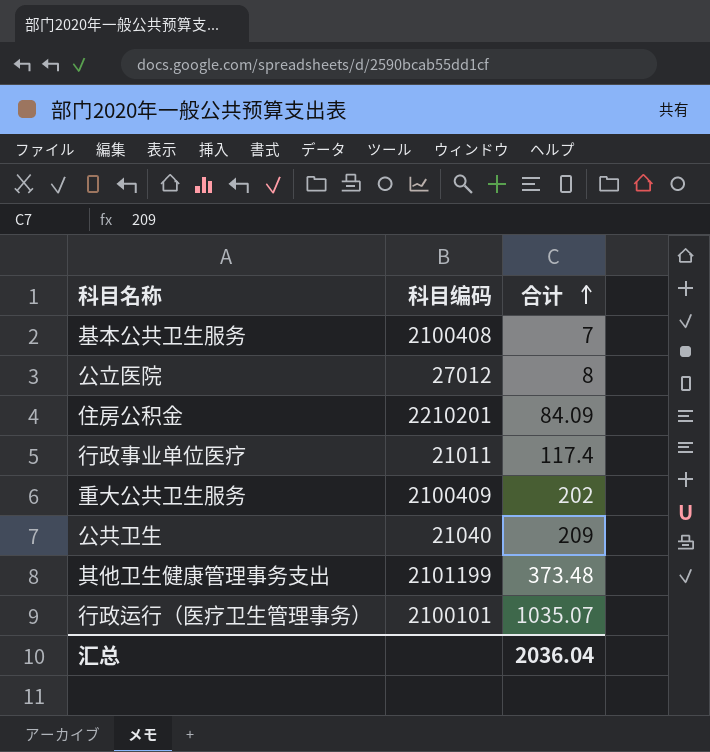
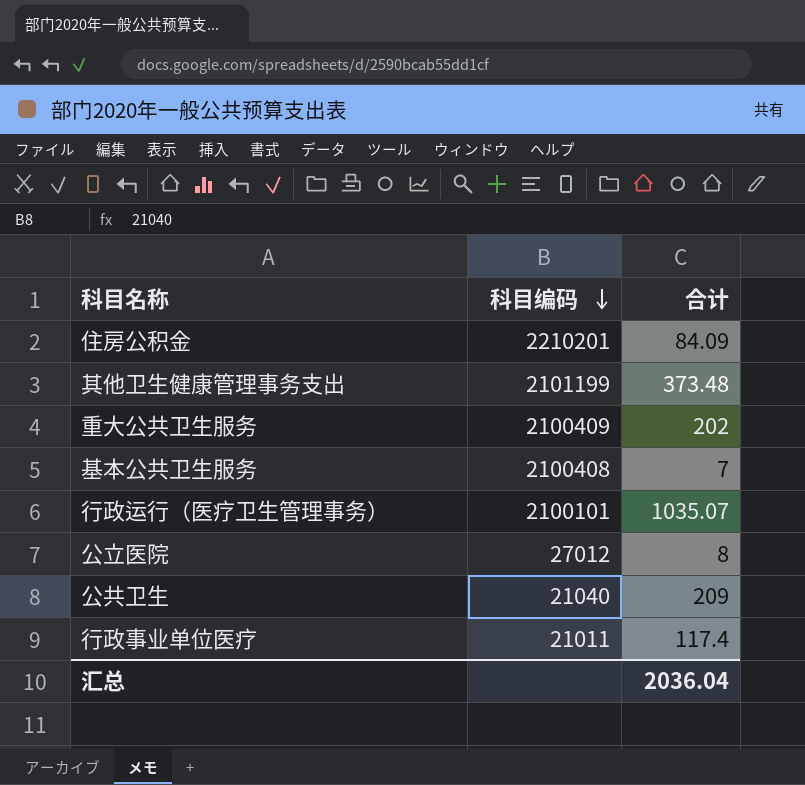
row order: 合计 ascending -> 科目编码 descending

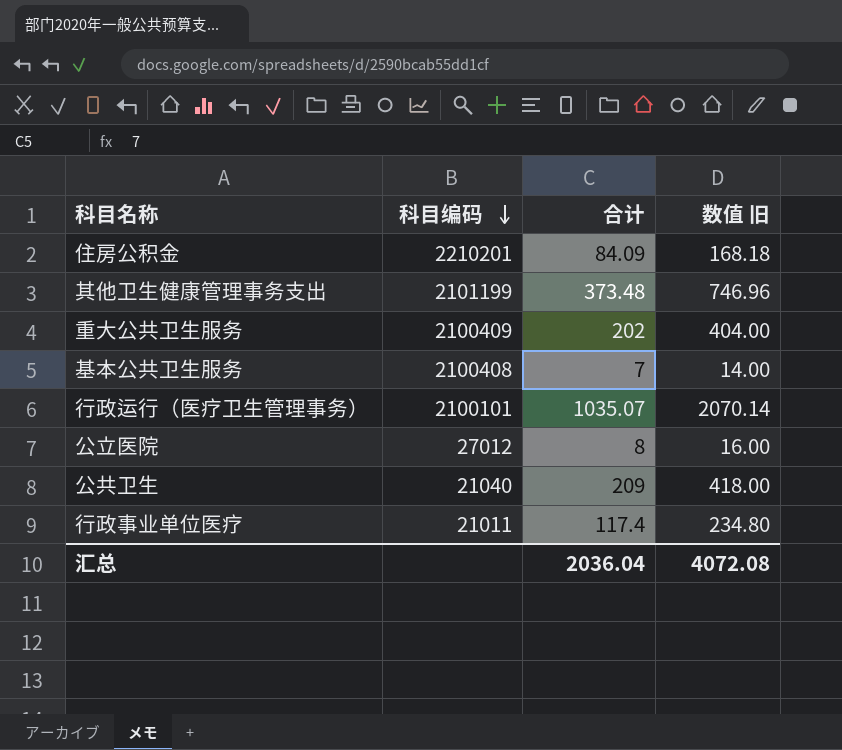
column 数值 旧 | formula: none -> [合计] * 2

